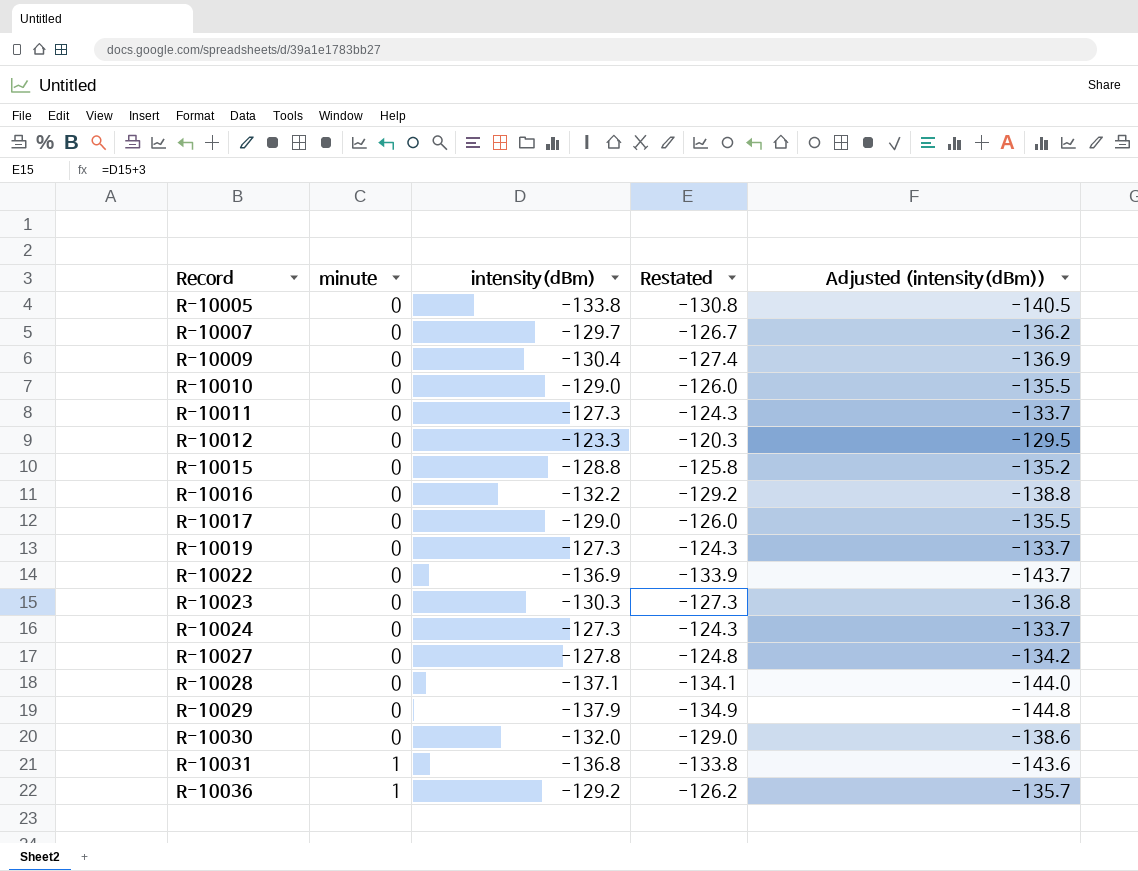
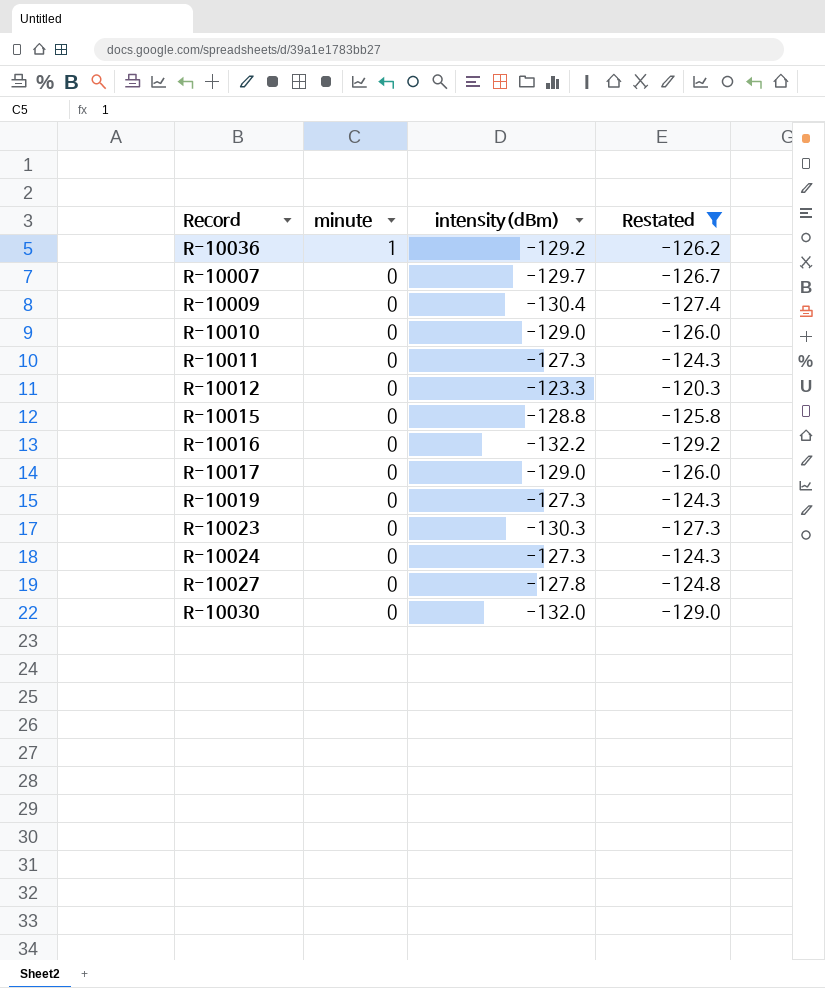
filter: none -> Restated >= -129.2
row order: Record ascending -> minute descending
column Adjusted (intensity(dBm)) | formula: [intensity(dBm)] * 1.05 -> none

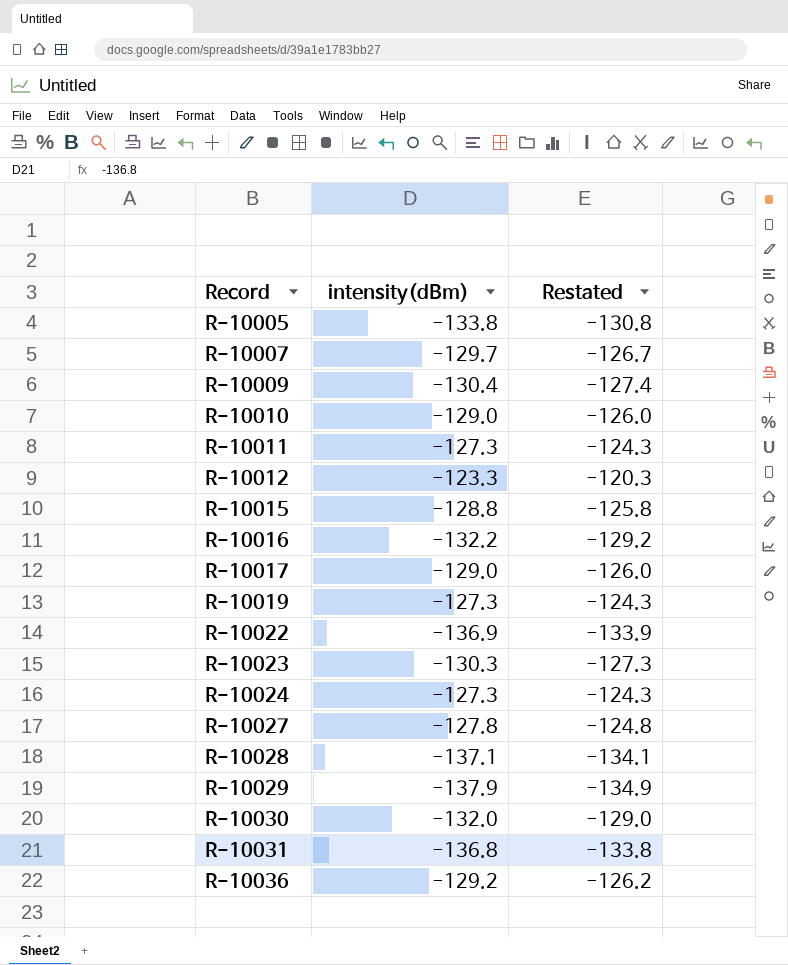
filter: Restated >= -129.2 -> none
row order: minute descending -> Record ascending
column minute | position: 2 -> none

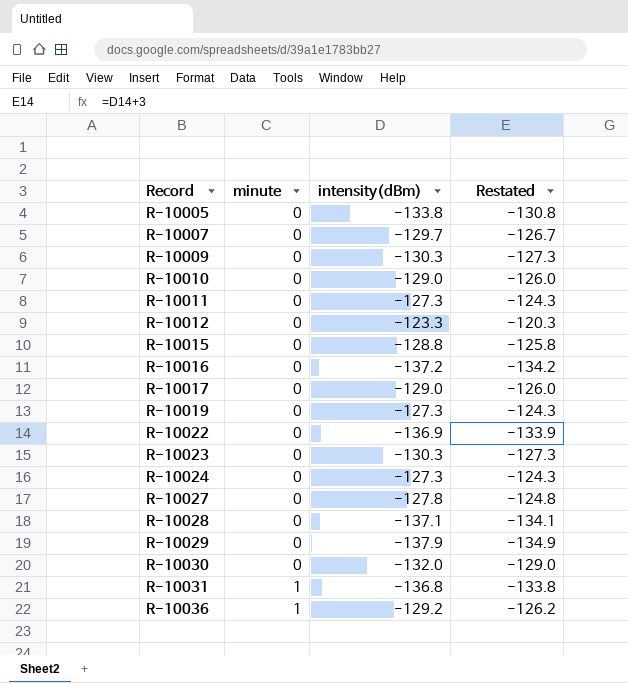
column minute | position: none -> 2
R-10009 | intensity(dBm): -130.4 -> -130.3
R-10009 | Restated: -127.4 -> -127.3
R-10016 | intensity(dBm): -132.2 -> -137.2
R-10016 | Restated: -129.2 -> -134.2

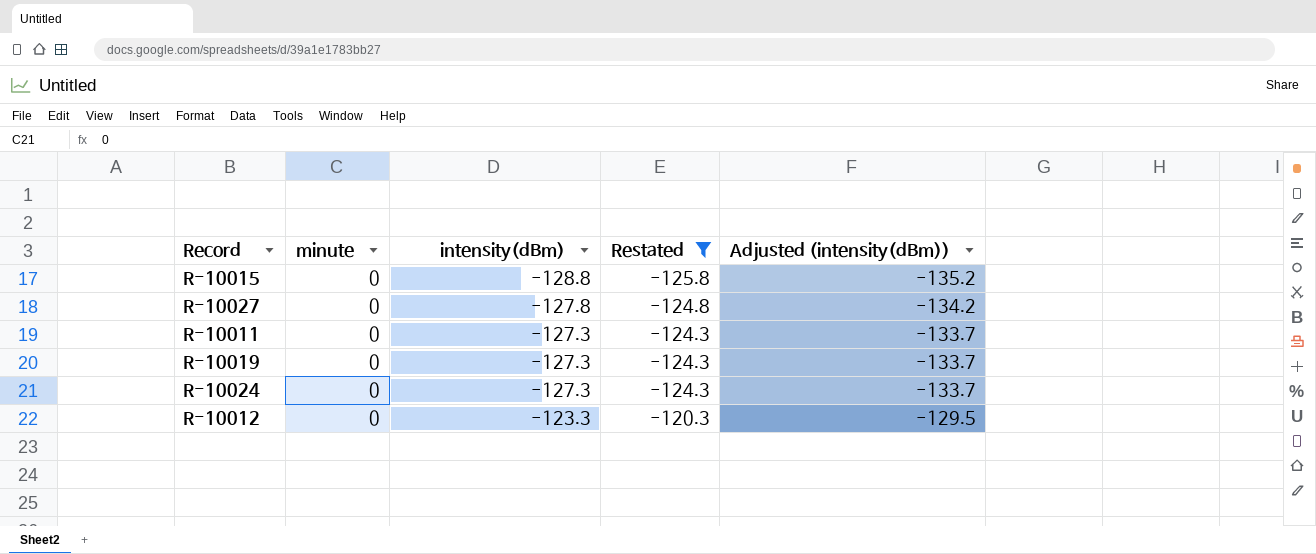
filter: none -> Restated >= -125.8
row order: Record ascending -> intensity(dBm) ascending
column Adjusted (intensity(dBm)) | formula: none -> [intensity(dBm)] * 1.05

